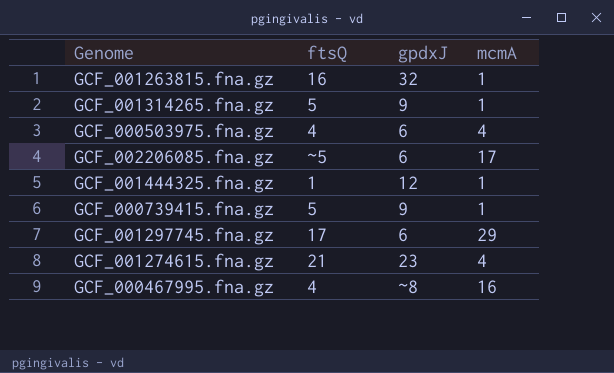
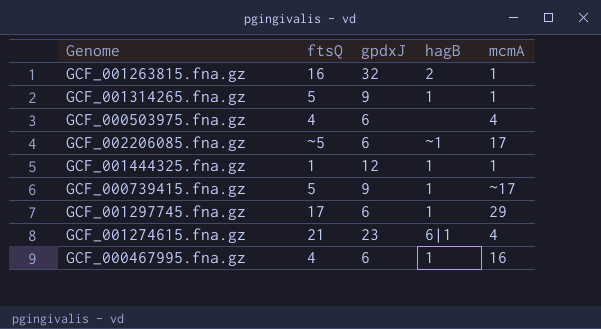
column hagB | position: none -> 4
GCF_000739415.fna.gz | mcmA: 1 -> ~17
GCF_000467995.fna.gz | gpdxJ: ~8 -> 6

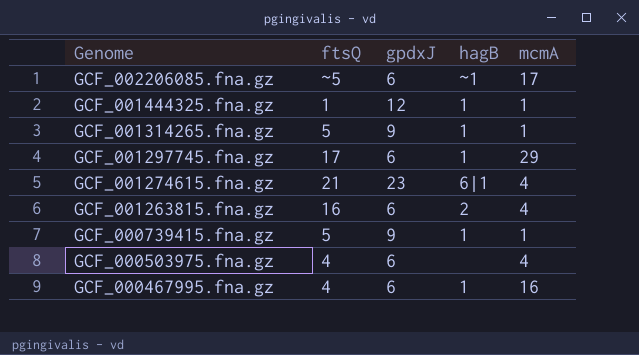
row order: none -> Genome descending
GCF_001263815.fna.gz | gpdxJ: 32 -> 6
GCF_001263815.fna.gz | mcmA: 1 -> 4
GCF_000739415.fna.gz | mcmA: ~17 -> 1

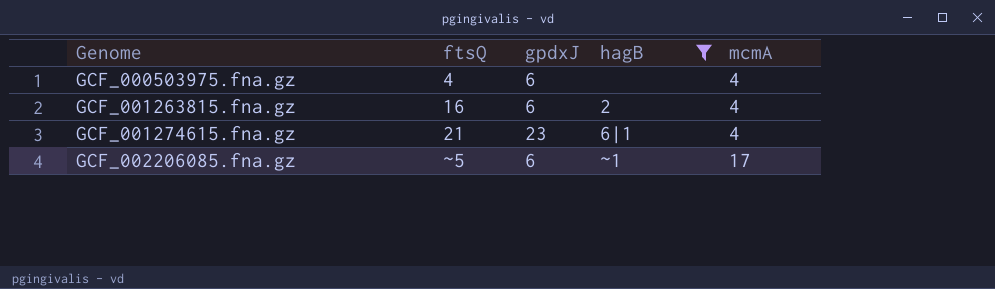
filter: none -> hagB != 1
row order: Genome descending -> Genome ascending

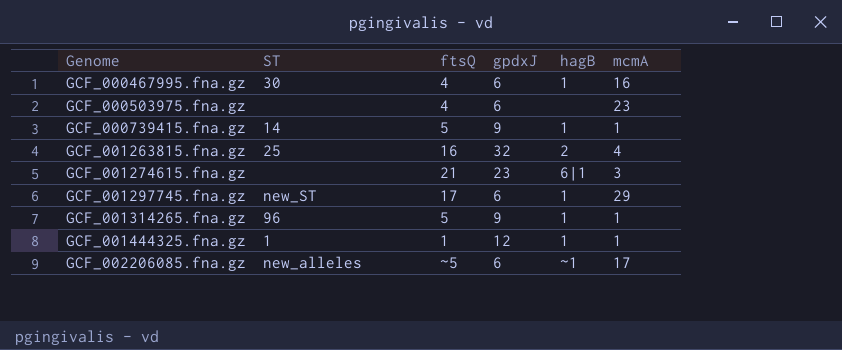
filter: hagB != 1 -> none
column ST | position: none -> 2
GCF_000503975.fna.gz | mcmA: 4 -> 23
GCF_001263815.fna.gz | gpdxJ: 6 -> 32
GCF_001274615.fna.gz | mcmA: 4 -> 3

